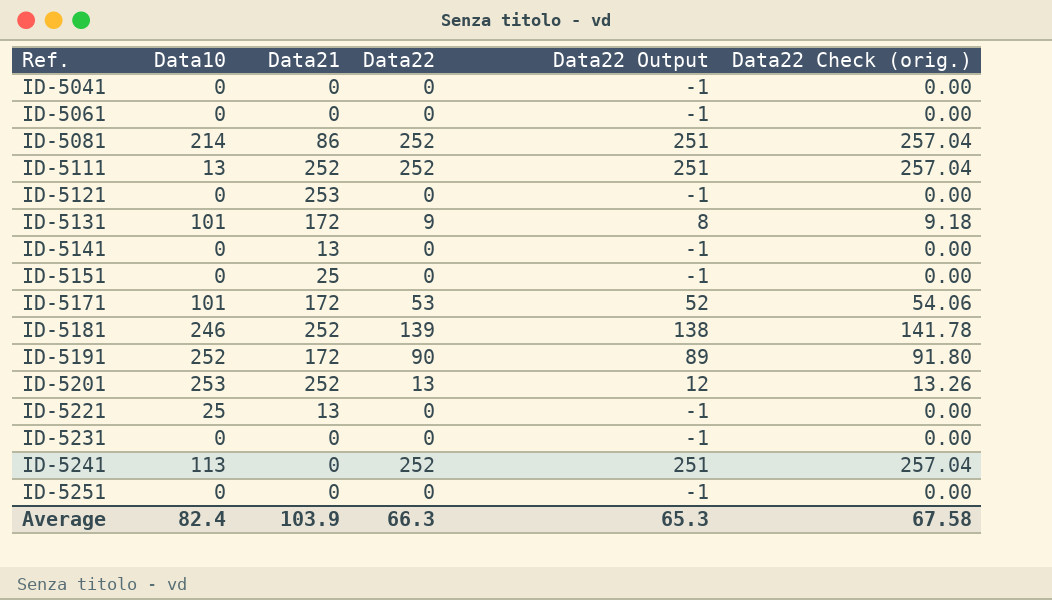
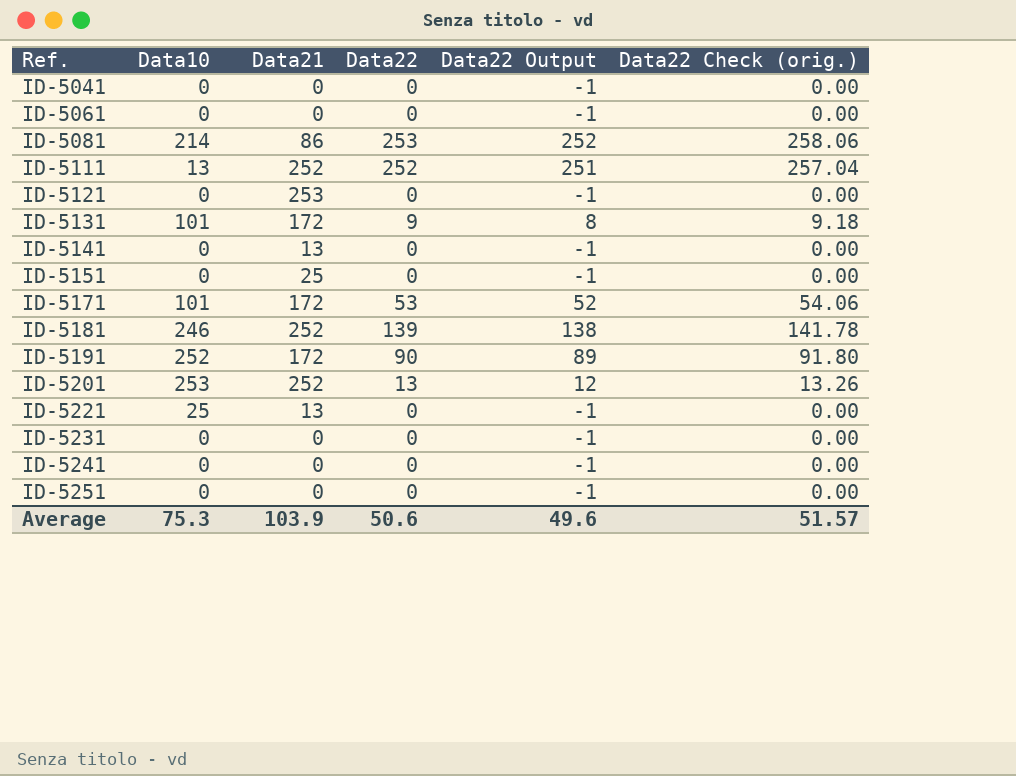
ID-5081 | Data22: 252 -> 253
ID-5081 | Data22 Output: 251 -> 252
ID-5081 | Data22 Check (orig.): 257.04 -> 258.06
ID-5241 | Data10: 113 -> 0
ID-5241 | Data22: 252 -> 0
ID-5241 | Data22 Output: 251 -> -1
ID-5241 | Data22 Check (orig.): 257.04 -> 0.00
Average | Data10: 82.4 -> 75.3
Average | Data22: 66.3 -> 50.6
Average | Data22 Output: 65.3 -> 49.6
Average | Data22 Check (orig.): 67.58 -> 51.57

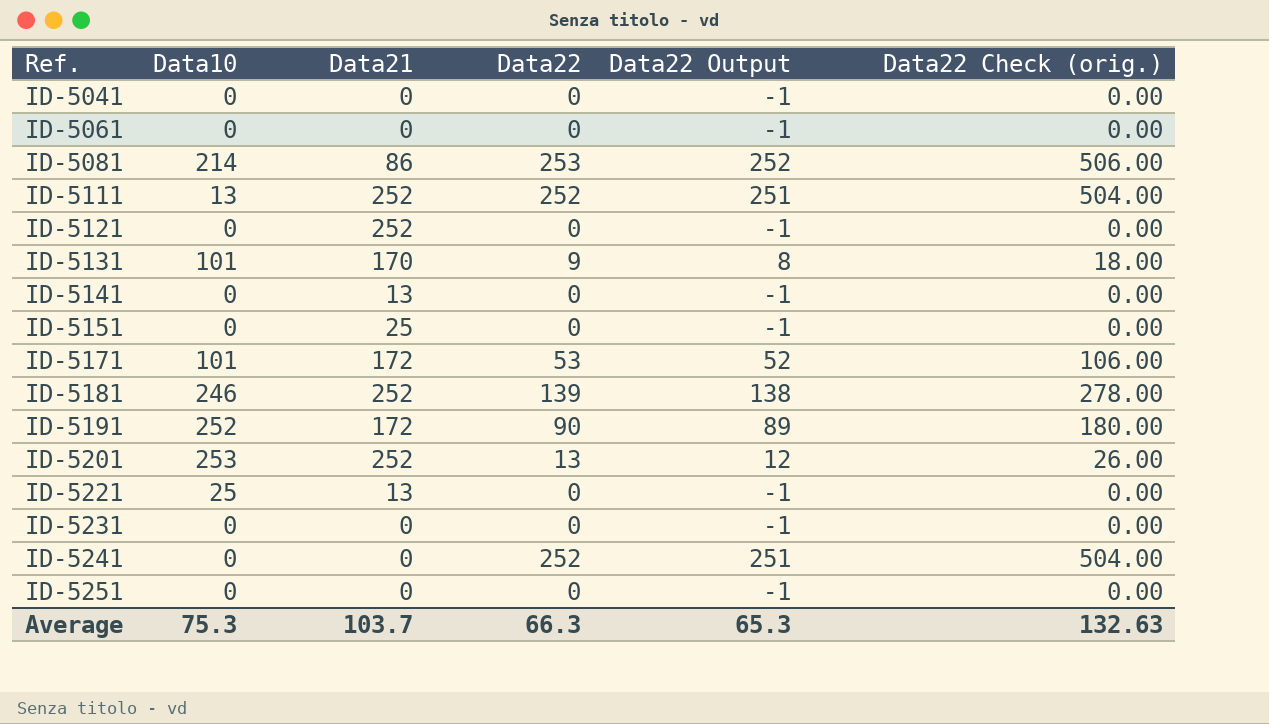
column Data22 Check (orig.) | formula: [Data22] * 1.02 -> [Data22] * 2
ID-5121 | Data21: 253 -> 252
ID-5131 | Data21: 172 -> 170
ID-5241 | Data22: 0 -> 252
ID-5241 | Data22 Output: -1 -> 251
Average | Data21: 103.9 -> 103.7
Average | Data22: 50.6 -> 66.3
Average | Data22 Output: 49.6 -> 65.3
Average | Data22 Check (orig.): 51.57 -> 132.63

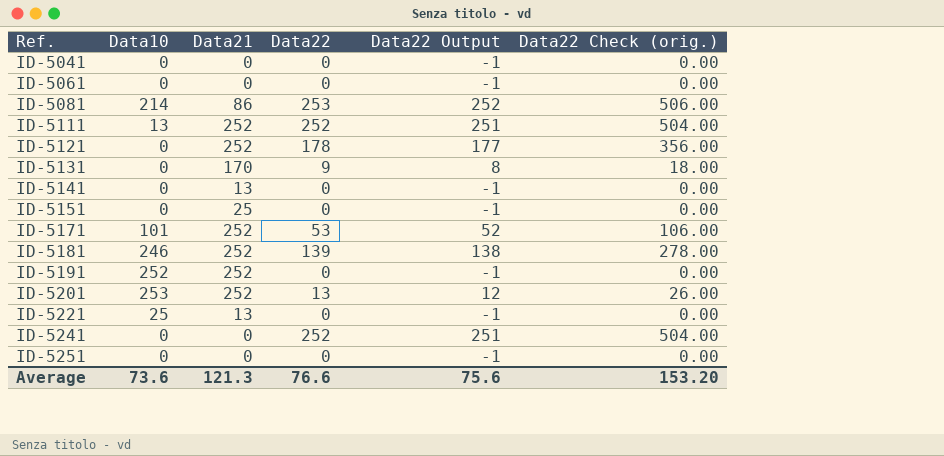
row ID-5231: 0 | 0 | 0 | -1 | 0.00 -> none
ID-5121 | Data22: 0 -> 178
ID-5121 | Data22 Output: -1 -> 177
ID-5121 | Data22 Check (orig.): 0.00 -> 356.00
ID-5131 | Data10: 101 -> 0
ID-5171 | Data21: 172 -> 252
ID-5191 | Data21: 172 -> 252
ID-5191 | Data22: 90 -> 0
ID-5191 | Data22 Output: 89 -> -1
ID-5191 | Data22 Check (orig.): 180.00 -> 0.00
Average | Data10: 75.3 -> 73.6
Average | Data21: 103.7 -> 121.3
Average | Data22: 66.3 -> 76.6
Average | Data22 Output: 65.3 -> 75.6
Average | Data22 Check (orig.): 132.63 -> 153.20

